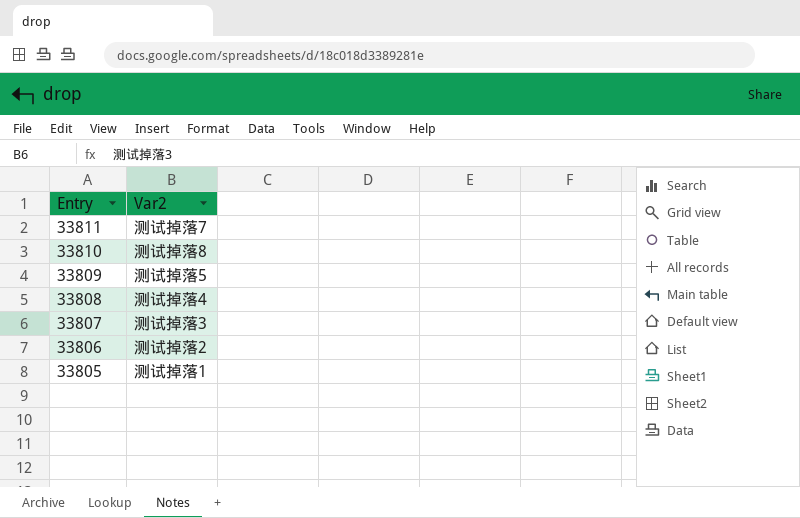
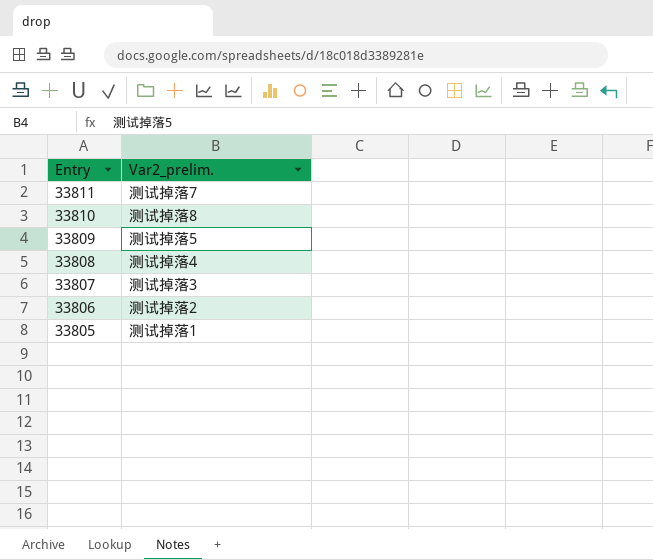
column name: Var2 -> Var2_prelim.

